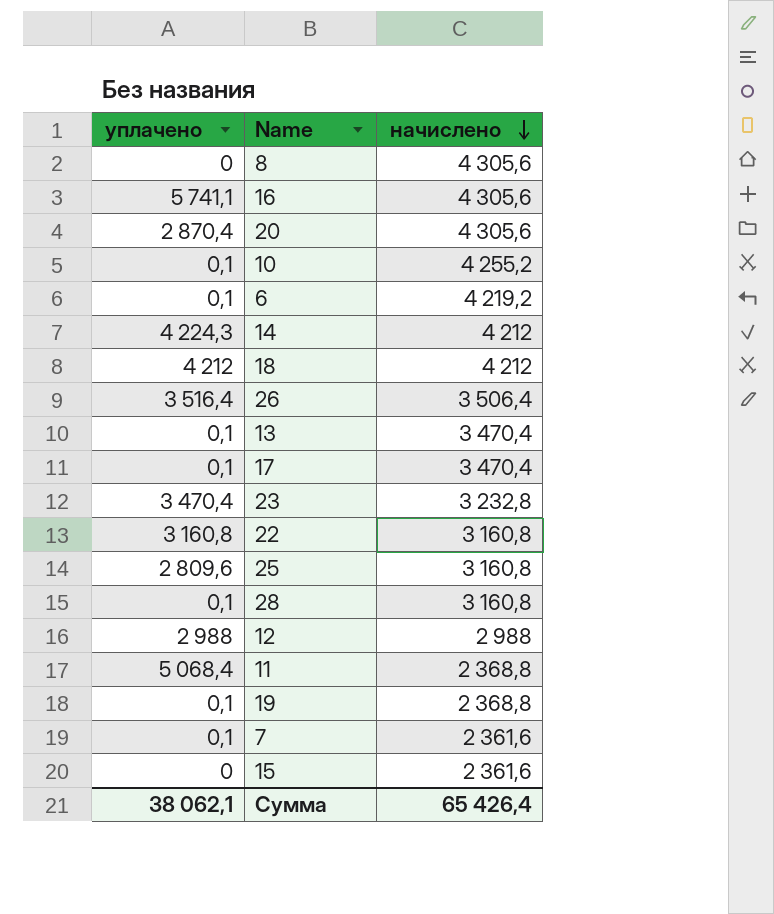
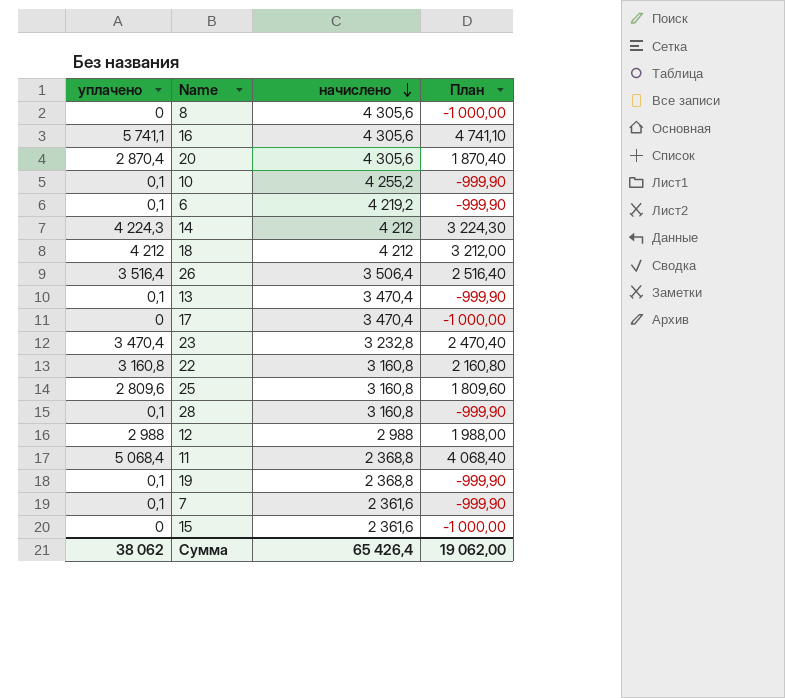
column План | formula: none -> [уплачено] - 1000
17 | уплачено: 0,1 -> 0
Сумма | уплачено: 38 062,1 -> 38 062

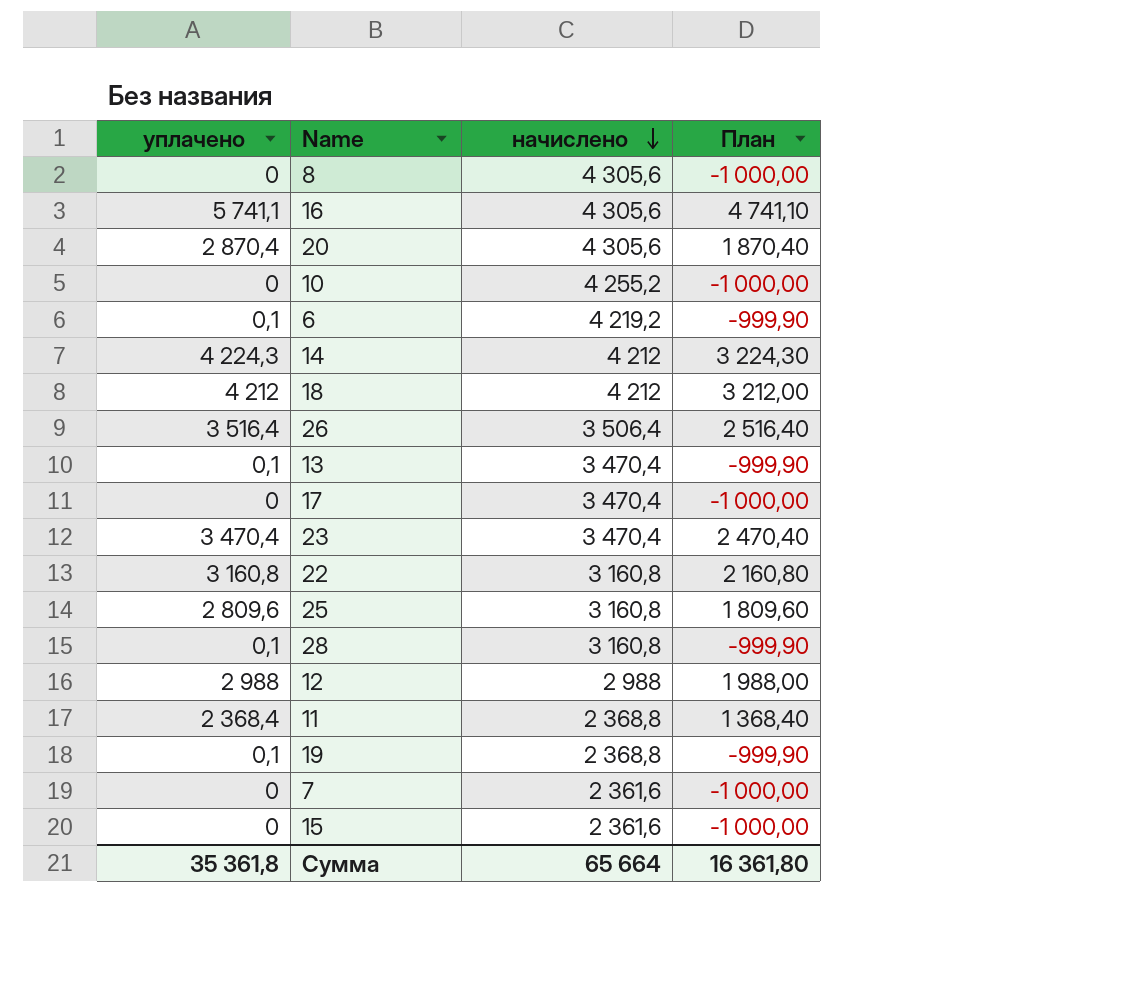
10 | уплачено: 0,1 -> 0
10 | План: -999,90 -> -1 000,00
23 | начислено: 3 232,8 -> 3 470,4
11 | уплачено: 5 068,4 -> 2 368,4
11 | План: 4 068,40 -> 1 368,40
7 | уплачено: 0,1 -> 0
7 | План: -999,90 -> -1 000,00
Сумма | уплачено: 38 062 -> 35 361,8
Сумма | начислено: 65 426,4 -> 65 664
Сумма | План: 19 062,00 -> 16 361,80

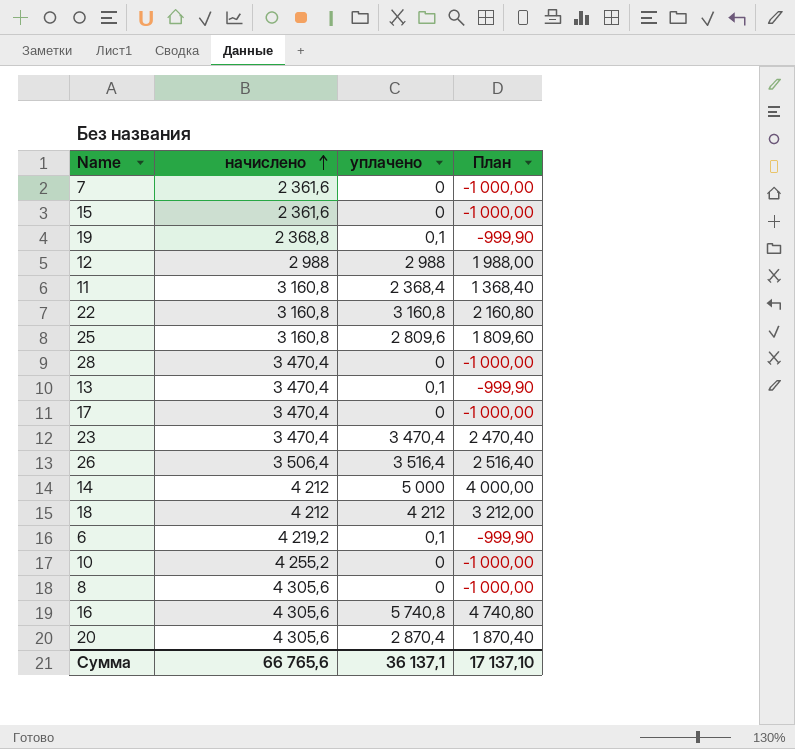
row order: начислено descending -> начислено ascending
column уплачено | position: 1 -> 3
11 | начислено: 2 368,8 -> 3 160,8
28 | начислено: 3 160,8 -> 3 470,4
28 | уплачено: 0,1 -> 0
28 | План: -999,90 -> -1 000,00
14 | уплачено: 4 224,3 -> 5 000
14 | План: 3 224,30 -> 4 000,00
16 | уплачено: 5 741,1 -> 5 740,8
16 | План: 4 741,10 -> 4 740,80
Сумма | начислено: 65 664 -> 66 765,6
Сумма | уплачено: 35 361,8 -> 36 137,1
Сумма | План: 16 361,80 -> 17 137,10

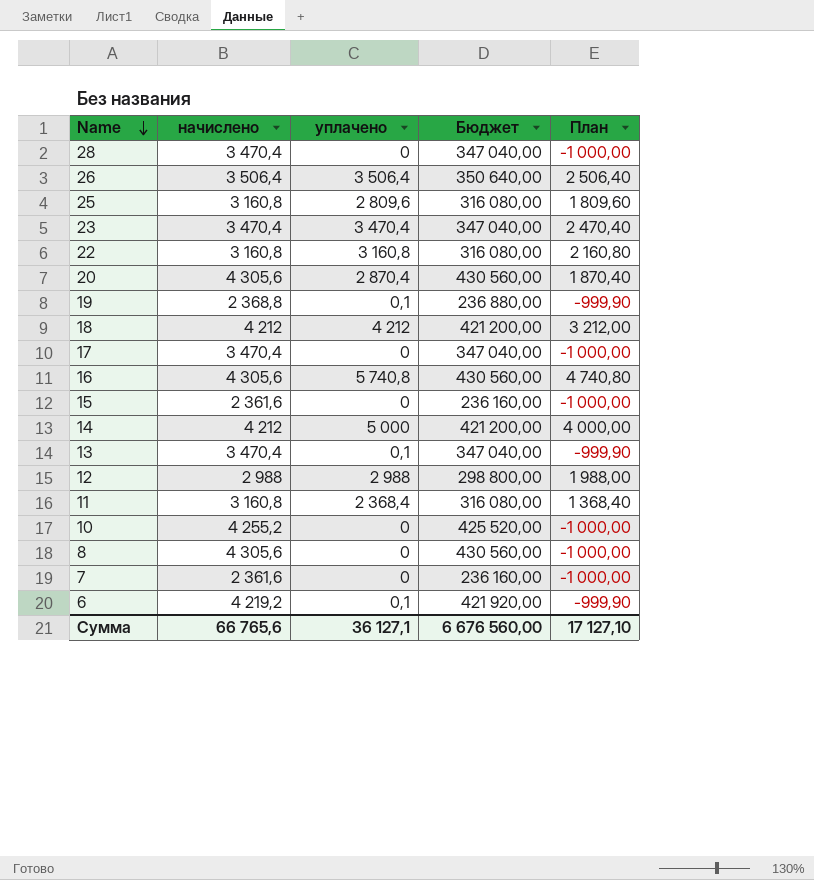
row order: начислено ascending -> Name descending
column Бюджет | formula: none -> [начислено] * 100
26 | уплачено: 3 516,4 -> 3 506,4
26 | План: 2 516,40 -> 2 506,40
Сумма | уплачено: 36 137,1 -> 36 127,1
Сумма | План: 17 137,10 -> 17 127,10

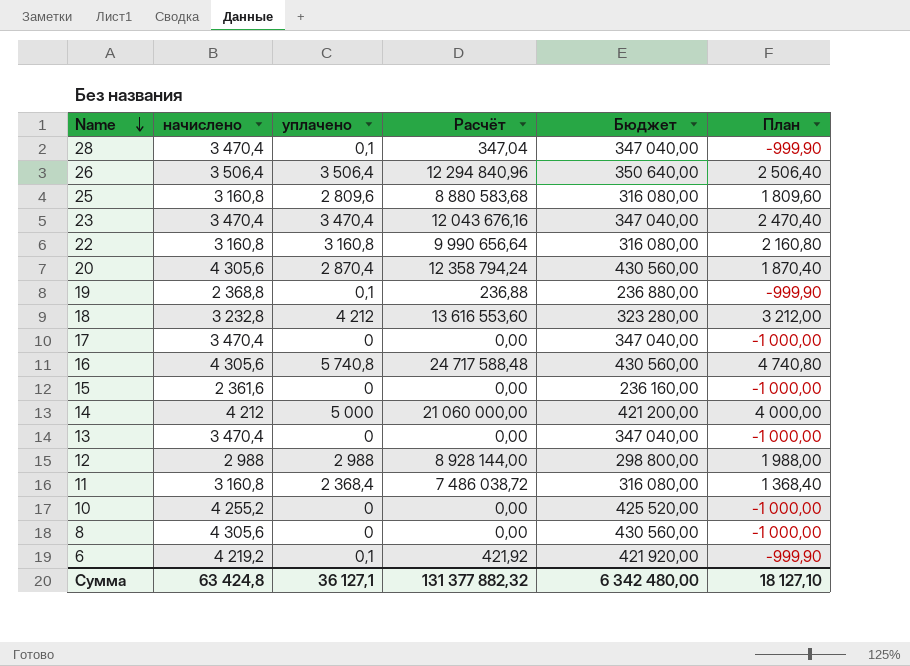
column Расчёт | formula: none -> [начислено] * [уплачено]
row 7: 2 361,6 | 0 | 236 160,00 | -1 000,00 -> none
28 | уплачено: 0 -> 0,1
28 | План: -1 000,00 -> -999,90
18 | начислено: 4 212 -> 3 232,8
18 | Бюджет: 421 200,00 -> 323 280,00
13 | уплачено: 0,1 -> 0
13 | План: -999,90 -> -1 000,00
Сумма | начислено: 66 765,6 -> 63 424,8
Сумма | Бюджет: 6 676 560,00 -> 6 342 480,00
Сумма | План: 17 127,10 -> 18 127,10

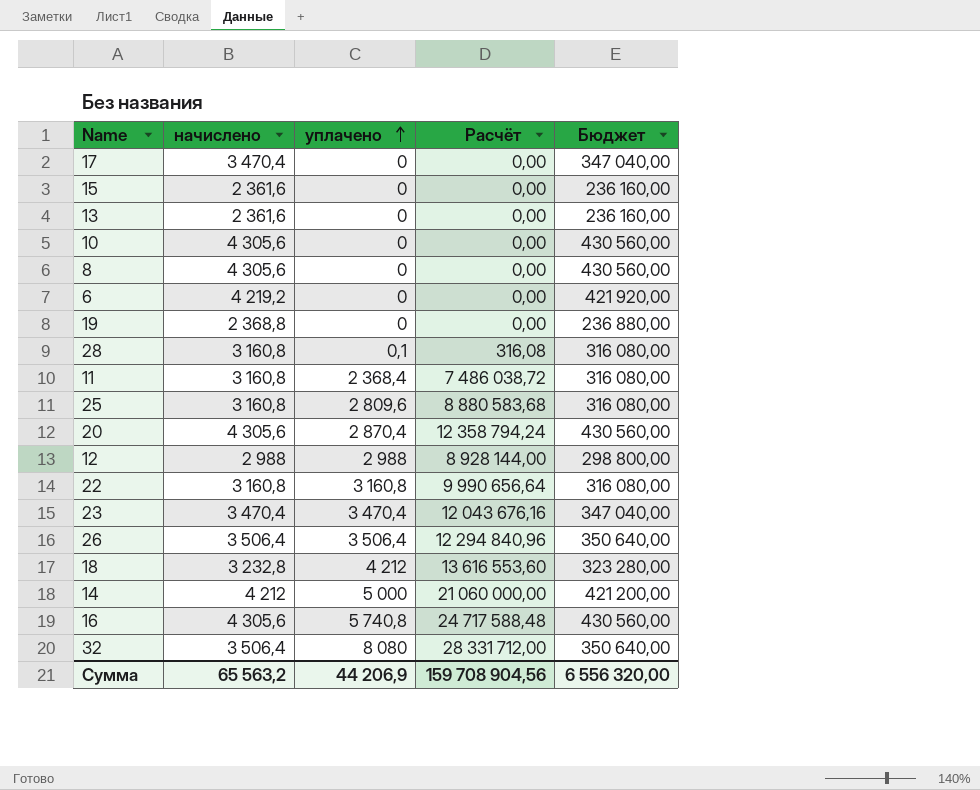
row order: Name descending -> уплачено ascending
column План | formula: [уплачено] - 1000 -> none
13 | начислено: 3 470,4 -> 2 361,6
13 | Бюджет: 347 040,00 -> 236 160,00
10 | начислено: 4 255,2 -> 4 305,6
10 | Бюджет: 425 520,00 -> 430 560,00
6 | уплачено: 0,1 -> 0
6 | Расчёт: 421,92 -> 0,00
19 | уплачено: 0,1 -> 0
19 | Расчёт: 236,88 -> 0,00
28 | начислено: 3 470,4 -> 3 160,8
28 | Расчёт: 347,04 -> 316,08
28 | Бюджет: 347 040,00 -> 316 080,00
row 32: none -> 3 506,4 | 8 080 | 28 331 712,00 | 350 640,00
Сумма | начислено: 63 424,8 -> 65 563,2
Сумма | уплачено: 36 127,1 -> 44 206,9
Сумма | Расчёт: 131 377 882,32 -> 159 708 904,56
Сумма | Бюджет: 6 342 480,00 -> 6 556 320,00

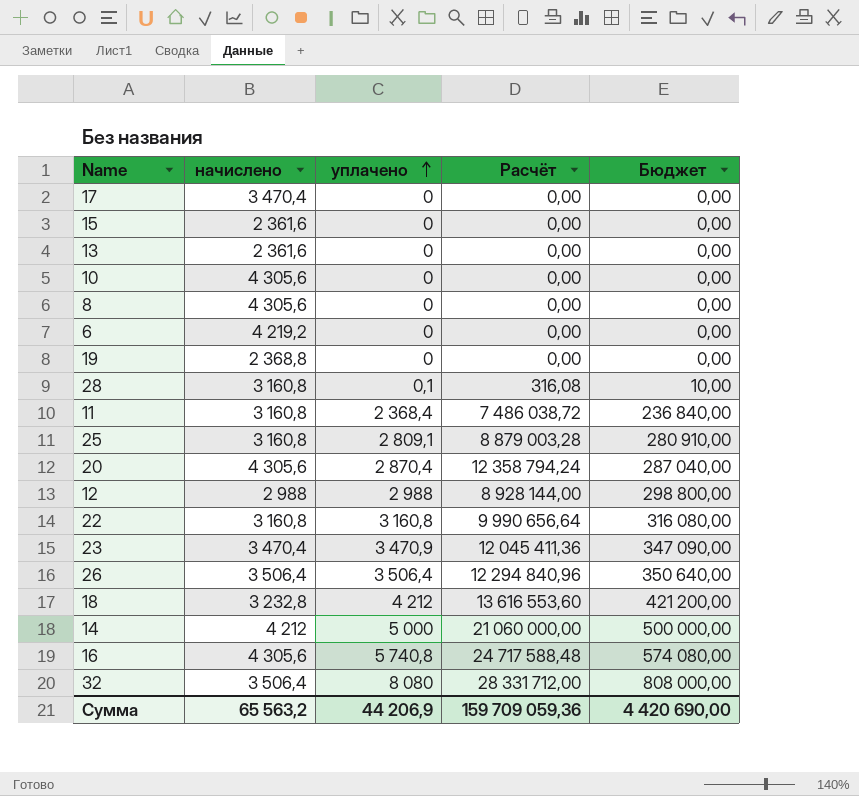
column Бюджет | formula: [начислено] * 100 -> [уплачено] * 100
25 | уплачено: 2 809,6 -> 2 809,1
25 | Расчёт: 8 880 583,68 -> 8 879 003,28
23 | уплачено: 3 470,4 -> 3 470,9
23 | Расчёт: 12 043 676,16 -> 12 045 411,36
Сумма | Расчёт: 159 708 904,56 -> 159 709 059,36
Сумма | Бюджет: 6 556 320,00 -> 4 420 690,00

